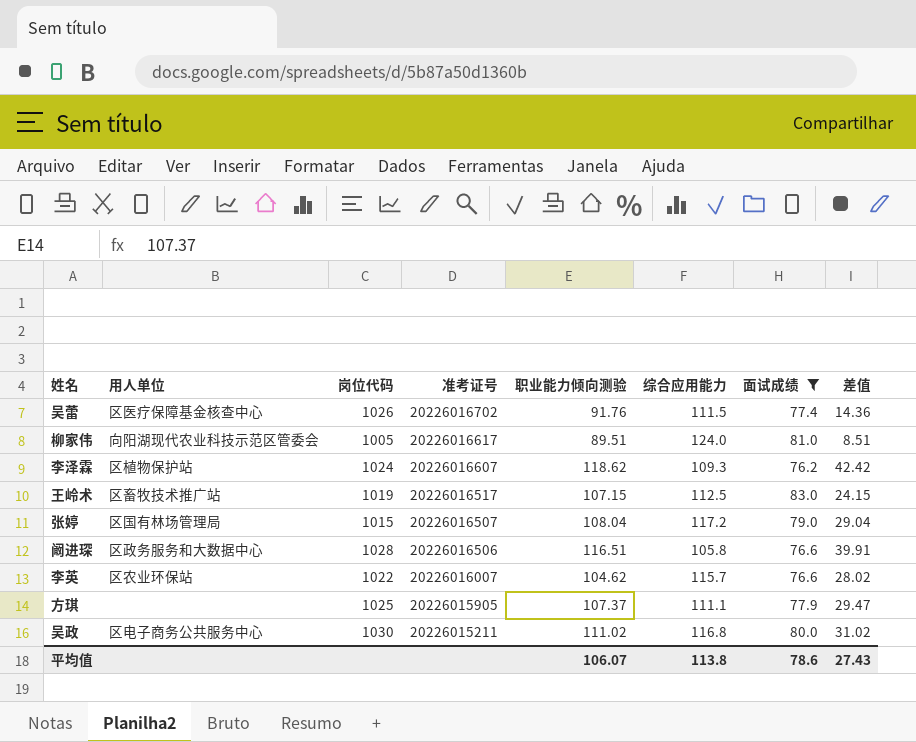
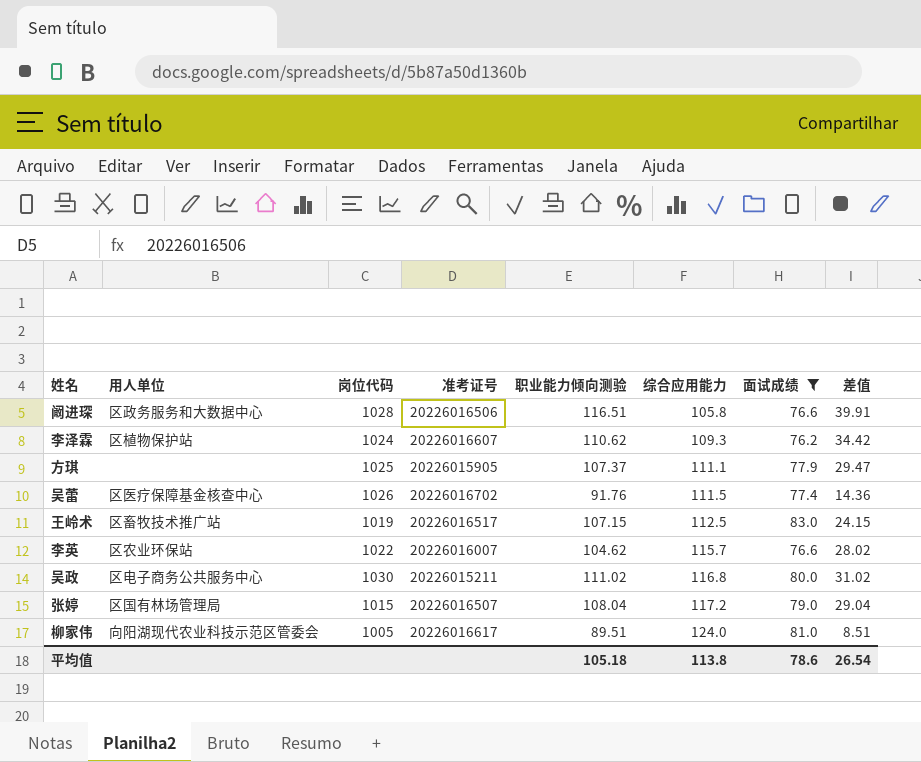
row order: 准考证号 descending -> 综合应用能力 ascending
李泽霖 | 职业能力倾向测验: 118.62 -> 110.62
李泽霖 | 差值: 42.42 -> 34.42
平均值 | 职业能力倾向测验: 106.07 -> 105.18
平均值 | 差值: 27.43 -> 26.54

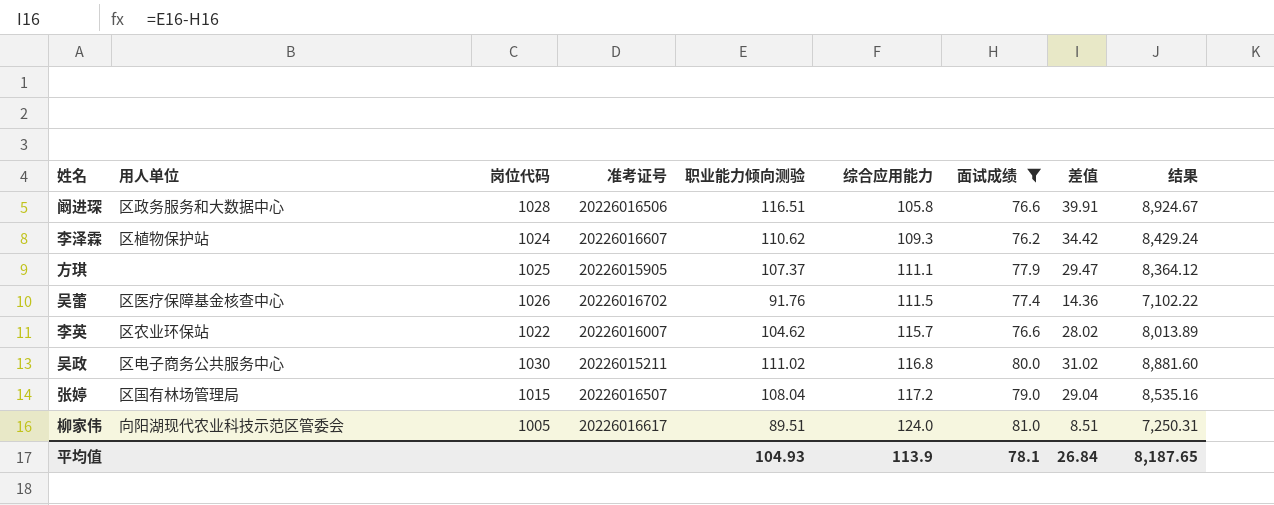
column 结果 | formula: none -> [职业能力倾向测验] * [面试成绩]
row 王岭术: 区畜牧技术推广站 | 1019 | 20226016517 | 107.15 | 112.5 | 83.0 | 24.15 -> none
平均值 | 职业能力倾向测验: 105.18 -> 104.93
平均值 | 综合应用能力: 113.8 -> 113.9
平均值 | 面试成绩: 78.6 -> 78.1
平均值 | 差值: 26.54 -> 26.84

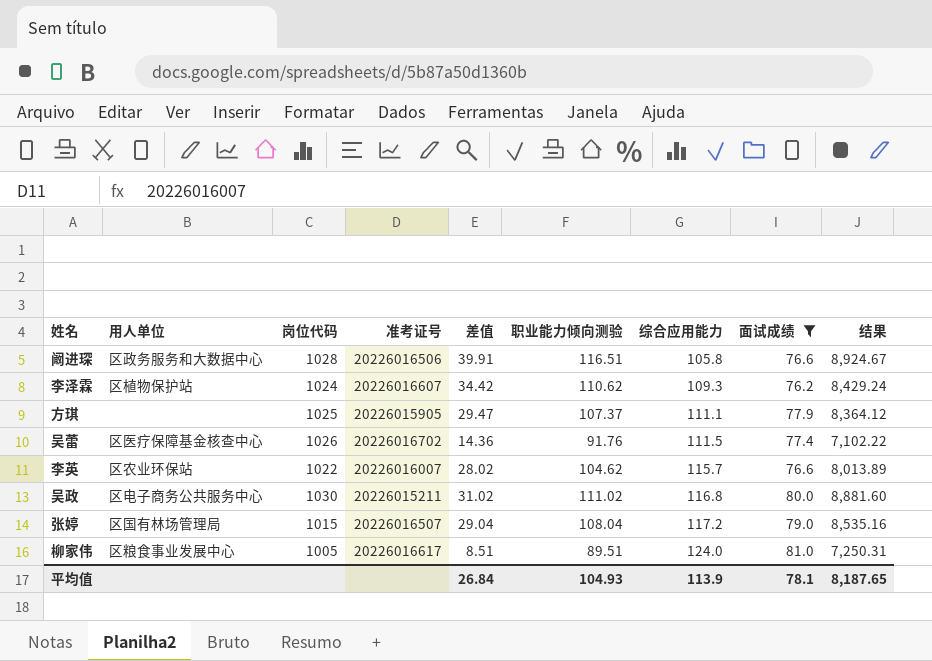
column 差值 | position: 8 -> 5
柳家伟 | 用人单位: 向阳湖现代农业科技示范区管委会 -> 区粮食事业发展中心

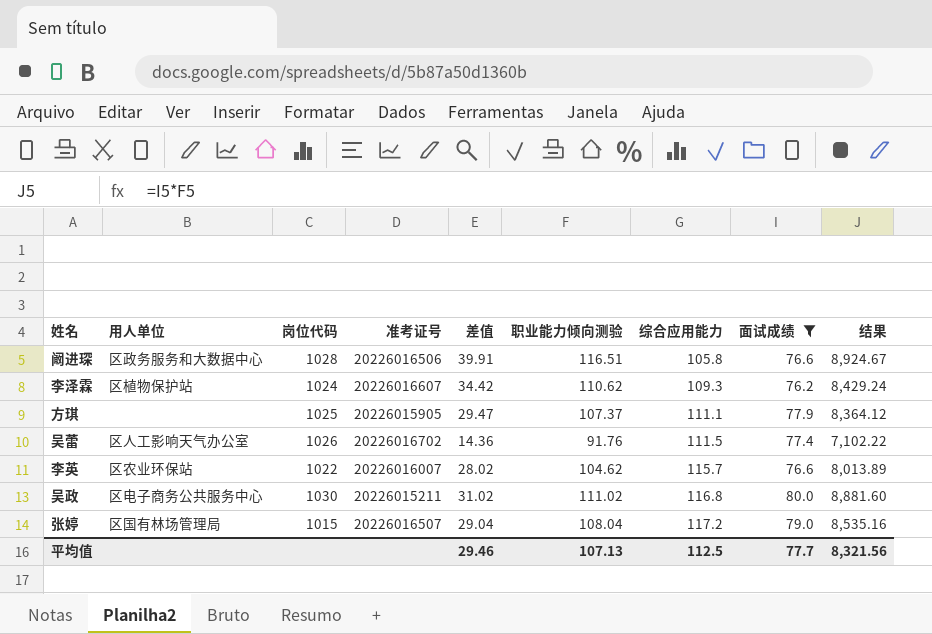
row 柳家伟: 区粮食事业发展中心 | 1005 | 20226016617 | 8.51 | 89.51 | 124.0 | 81.0 | 7,250.31 -> none
吴蕾 | 用人单位: 区医疗保障基金核查中心 -> 区人工影响天气办公室
平均值 | 差值: 26.84 -> 29.46
平均值 | 职业能力倾向测验: 104.93 -> 107.13
平均值 | 综合应用能力: 113.9 -> 112.5
平均值 | 面试成绩: 78.1 -> 77.7
平均值 | 结果: 8,187.65 -> 8,321.56

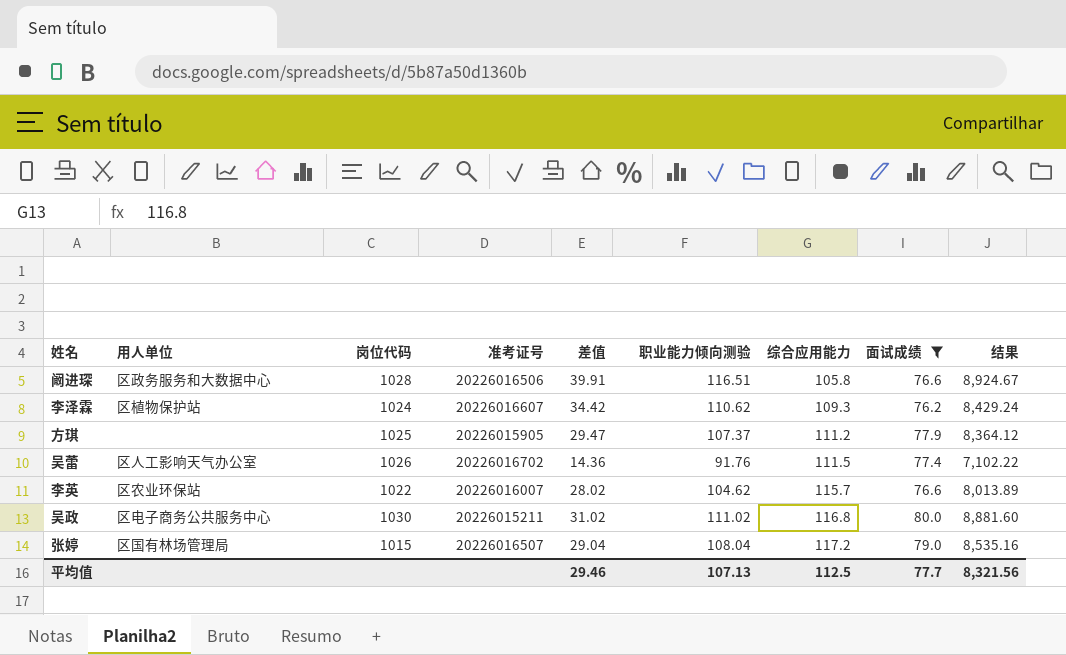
方琪 | 综合应用能力: 111.1 -> 111.2

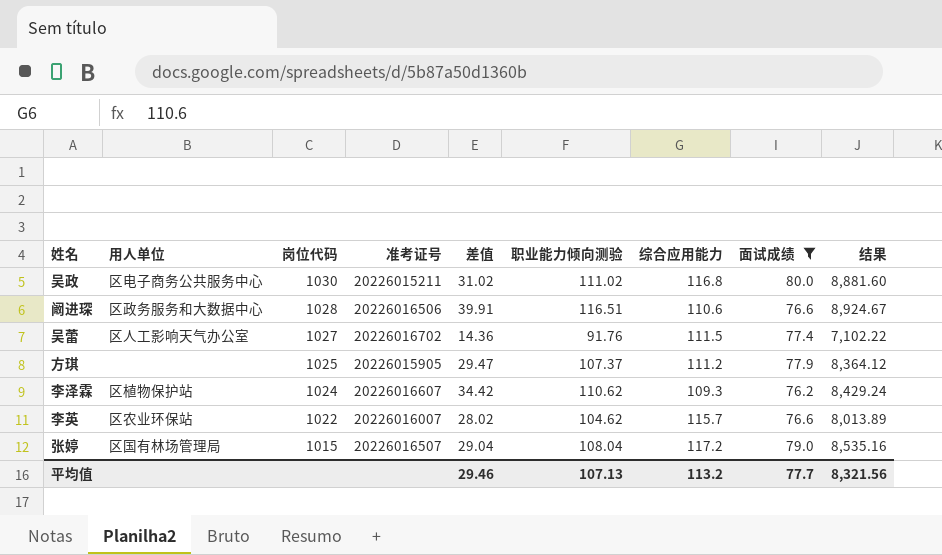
row order: 综合应用能力 ascending -> 岗位代码 descending
阚进琛 | 综合应用能力: 105.8 -> 110.6
吴蕾 | 岗位代码: 1026 -> 1027
平均值 | 综合应用能力: 112.5 -> 113.2

